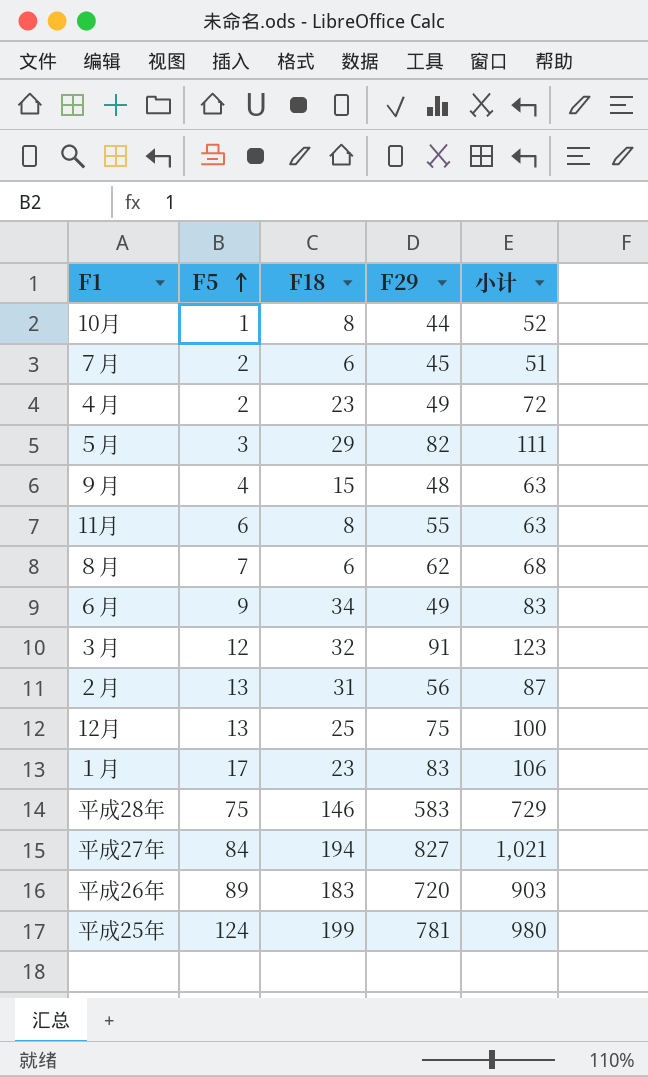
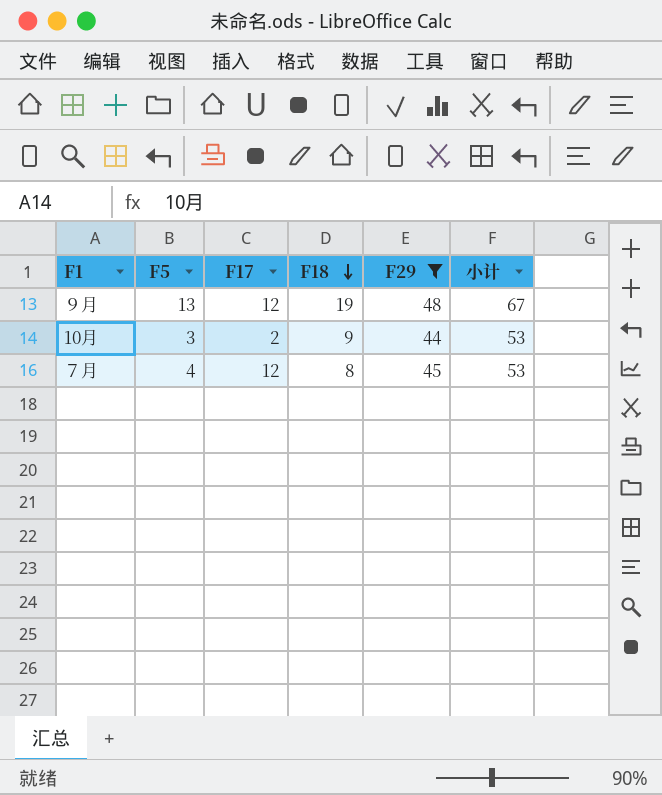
filter: none -> F29 <= 48
row order: F5 ascending -> F18 descending
column F17 | position: none -> 3
９月 | F5: 4 -> 13
９月 | F18: 15 -> 19
９月 | 小计: 63 -> 67
10月 | F5: 1 -> 3
10月 | F18: 8 -> 9
10月 | 小计: 52 -> 53
７月 | F5: 2 -> 4
７月 | F18: 6 -> 8
７月 | 小计: 51 -> 53

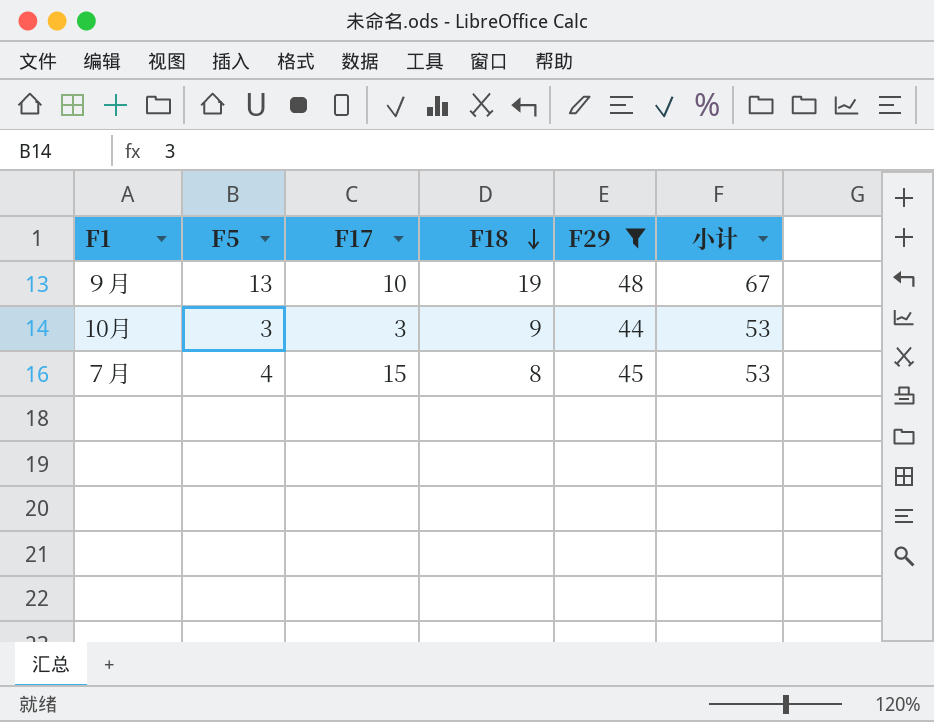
９月 | F17: 12 -> 10
10月 | F17: 2 -> 3
７月 | F17: 12 -> 15

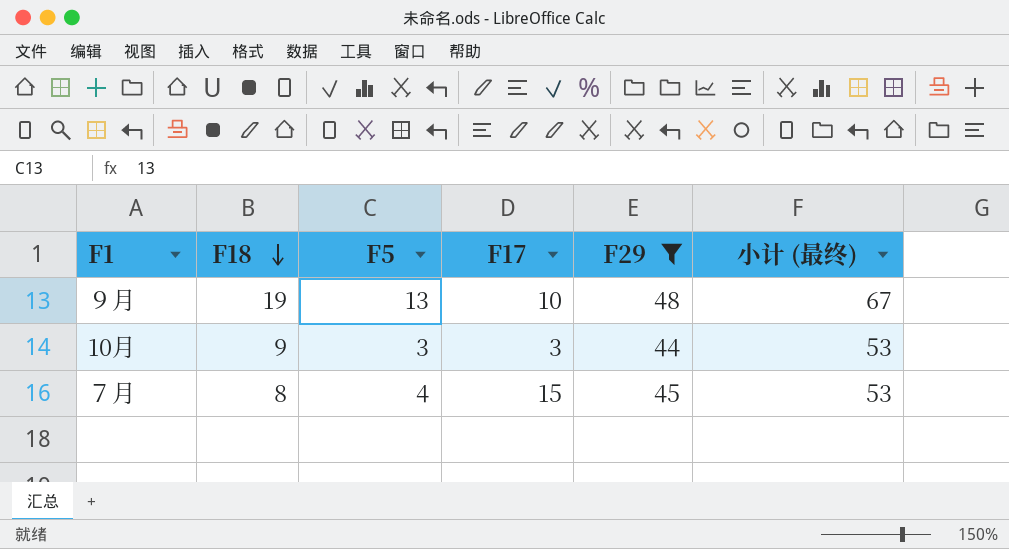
column F18 | position: 4 -> 2
column name: 小计 -> 小计 (最终)

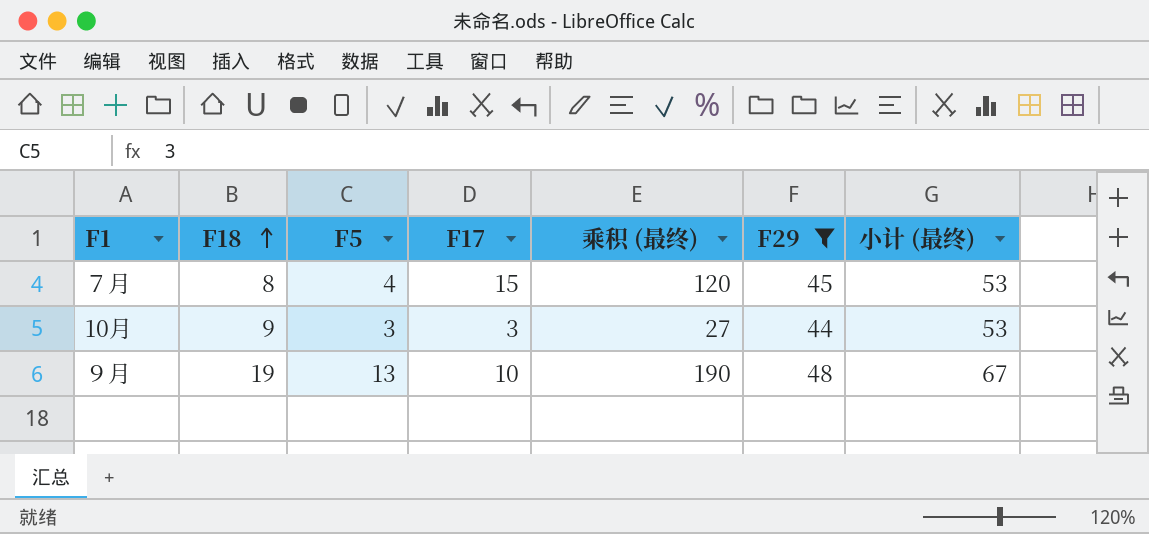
row order: F18 descending -> F18 ascending
column 乘积 (最终) | formula: none -> [F18] * [F17]

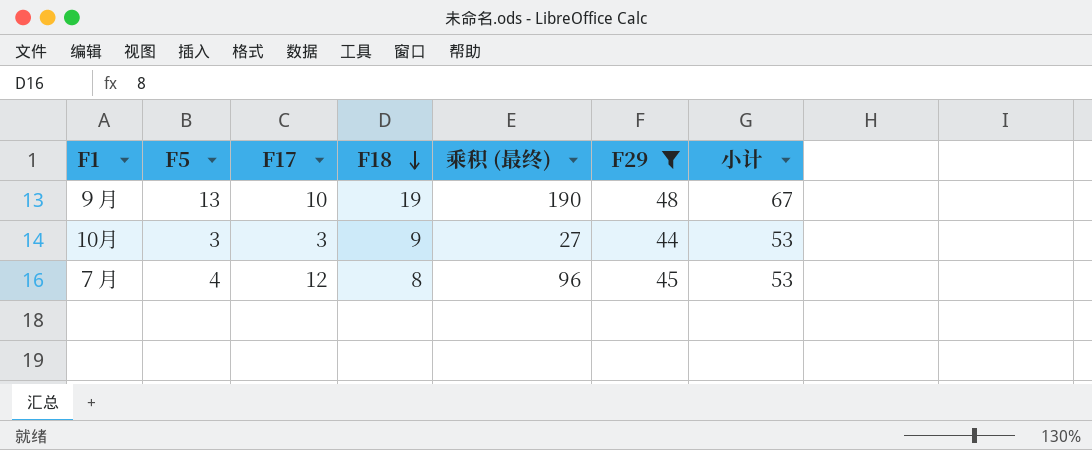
row order: F18 ascending -> F18 descending
column F18 | position: 2 -> 4
column name: 小计 (最终) -> 小计
７月 | F17: 15 -> 12
７月 | 乘积 (最终): 120 -> 96

